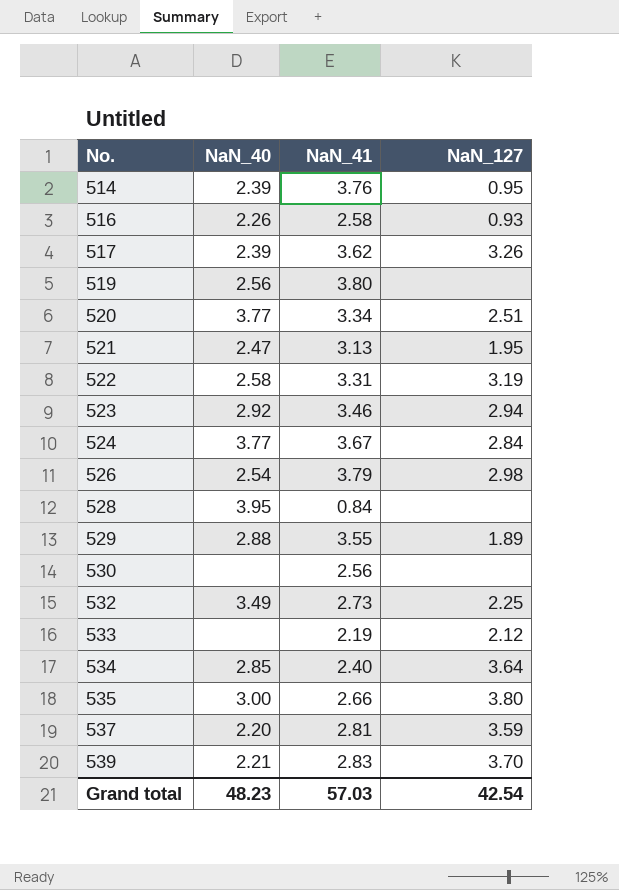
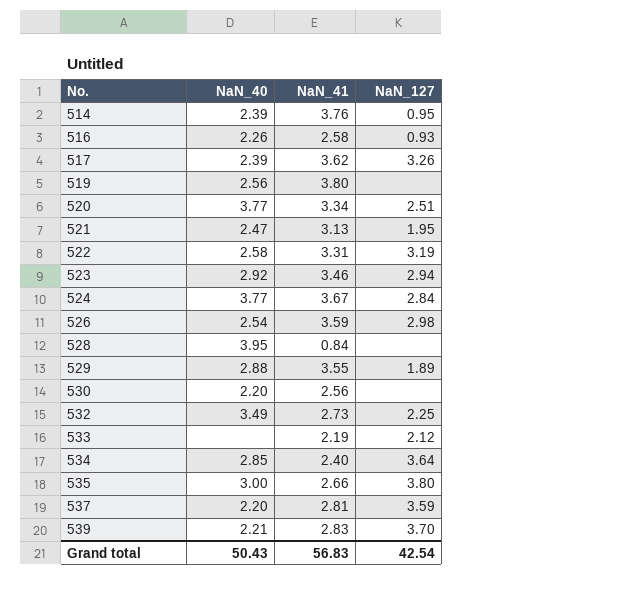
526 | NaN_41: 3.79 -> 3.59
530 | NaN_40: none -> 2.20
Grand total | NaN_40: 48.23 -> 50.43
Grand total | NaN_41: 57.03 -> 56.83

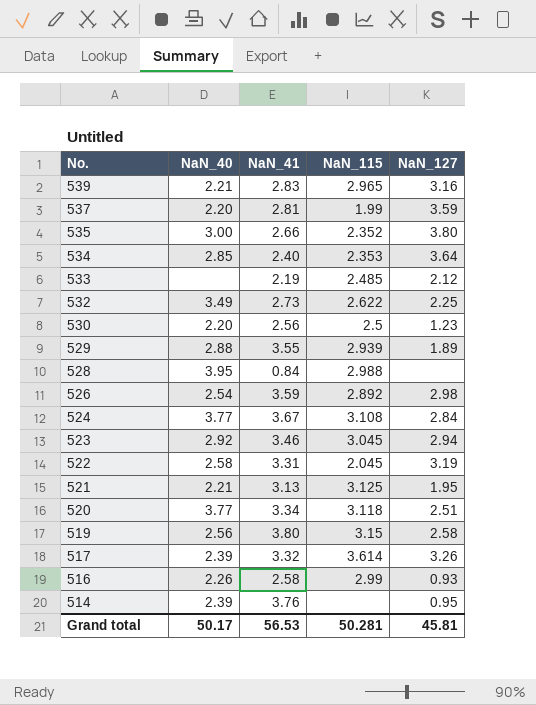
row order: No. ascending -> No. descending
column NaN_115 | position: none -> 4
539 | NaN_127: 3.70 -> 3.16
530 | NaN_127: none -> 1.23
521 | NaN_40: 2.47 -> 2.21
519 | NaN_127: none -> 2.58
517 | NaN_41: 3.62 -> 3.32
Grand total | NaN_40: 50.43 -> 50.17
Grand total | NaN_41: 56.83 -> 56.53
Grand total | NaN_127: 42.54 -> 45.81

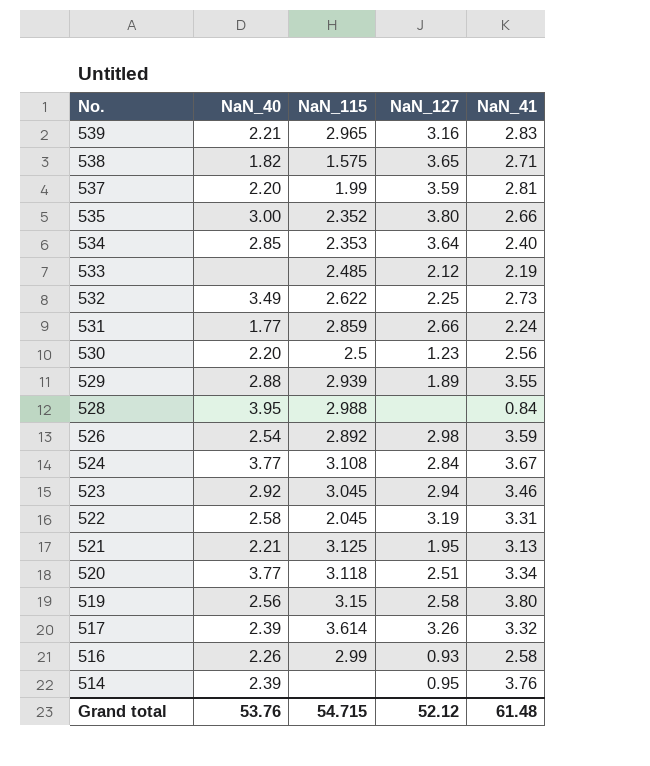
column NaN_41 | position: 3 -> 5
row 538: none -> 1.82 | 1.575 | 3.65 | 2.71
row 531: none -> 1.77 | 2.859 | 2.66 | 2.24
Grand total | NaN_40: 50.17 -> 53.76
Grand total | NaN_115: 50.281 -> 54.715
Grand total | NaN_127: 45.81 -> 52.12
Grand total | NaN_41: 56.53 -> 61.48

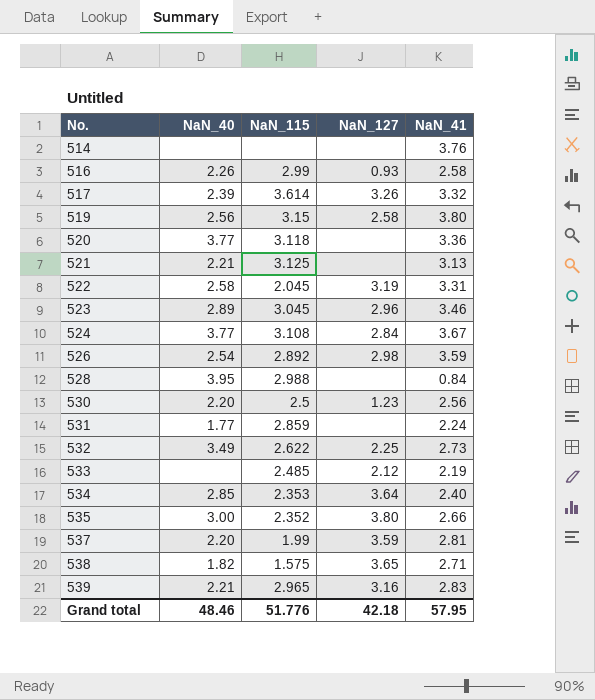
row order: No. descending -> No. ascending
row 529: 2.88 | 2.939 | 1.89 | 3.55 -> none
514 | NaN_40: 2.39 -> none
514 | NaN_127: 0.95 -> none
520 | NaN_127: 2.51 -> none
520 | NaN_41: 3.34 -> 3.36
521 | NaN_127: 1.95 -> none
523 | NaN_40: 2.92 -> 2.89
523 | NaN_127: 2.94 -> 2.96
531 | NaN_127: 2.66 -> none
Grand total | NaN_40: 53.76 -> 48.46
Grand total | NaN_115: 54.715 -> 51.776
Grand total | NaN_127: 52.12 -> 42.18
Grand total | NaN_41: 61.48 -> 57.95

